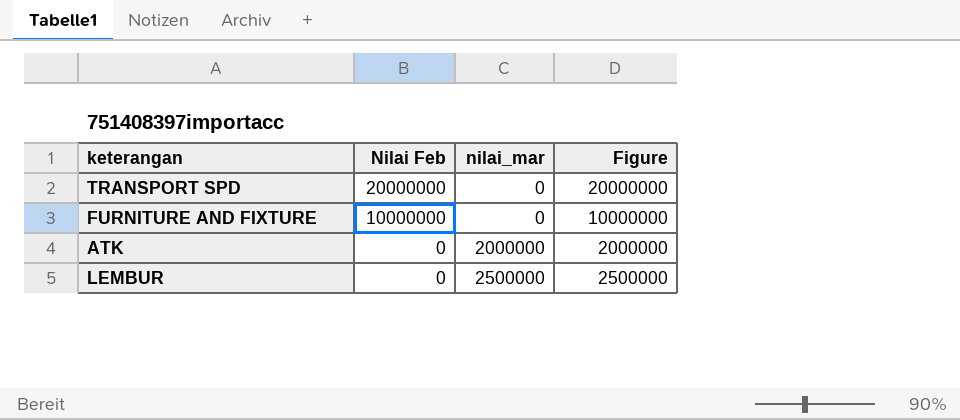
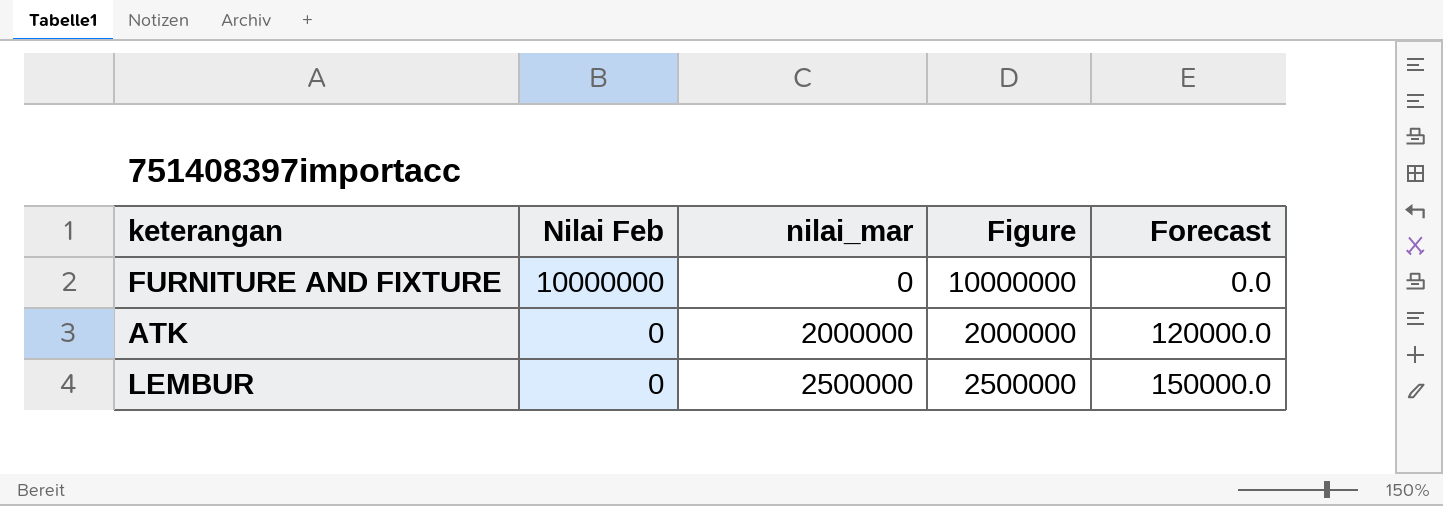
column Forecast | formula: none -> [nilai_mar] * 0.06
row TRANSPORT SPD: 20000000 | 0 | 20000000 -> none

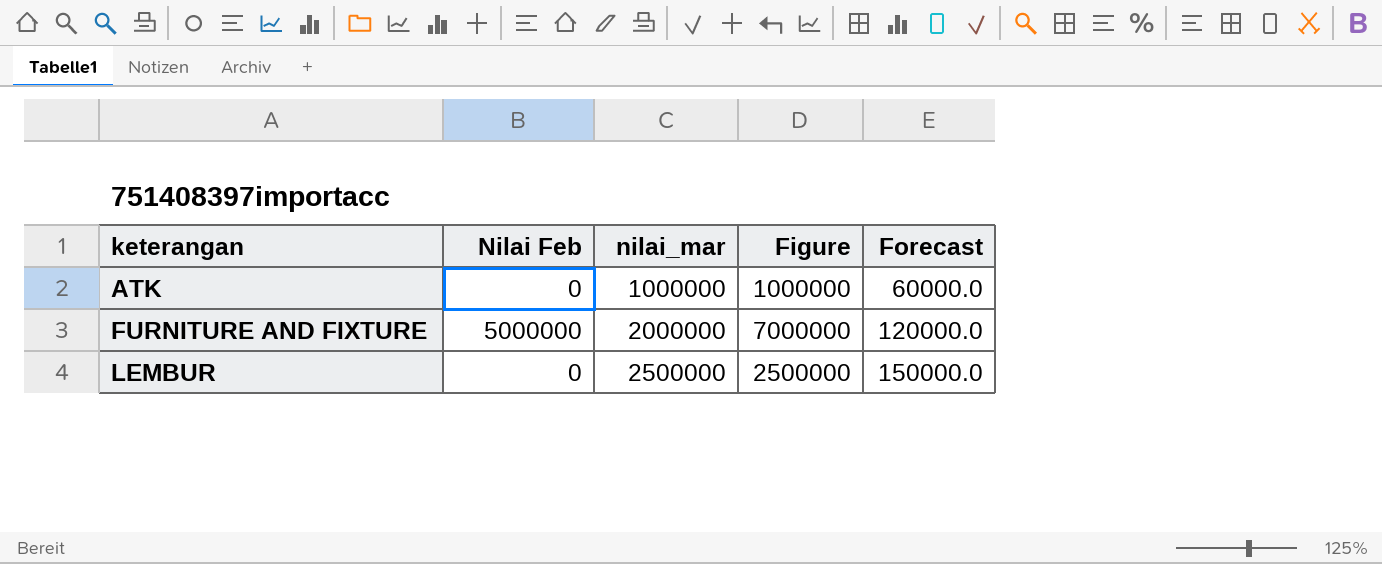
row order: Nilai Feb descending -> keterangan ascending
ATK | nilai_mar: 2000000 -> 1000000
ATK | Figure: 2000000 -> 1000000
ATK | Forecast: 120000.0 -> 60000.0
FURNITURE AND FIXTURE | Nilai Feb: 10000000 -> 5000000
FURNITURE AND FIXTURE | nilai_mar: 0 -> 2000000
FURNITURE AND FIXTURE | Figure: 10000000 -> 7000000
FURNITURE AND FIXTURE | Forecast: 0.0 -> 120000.0

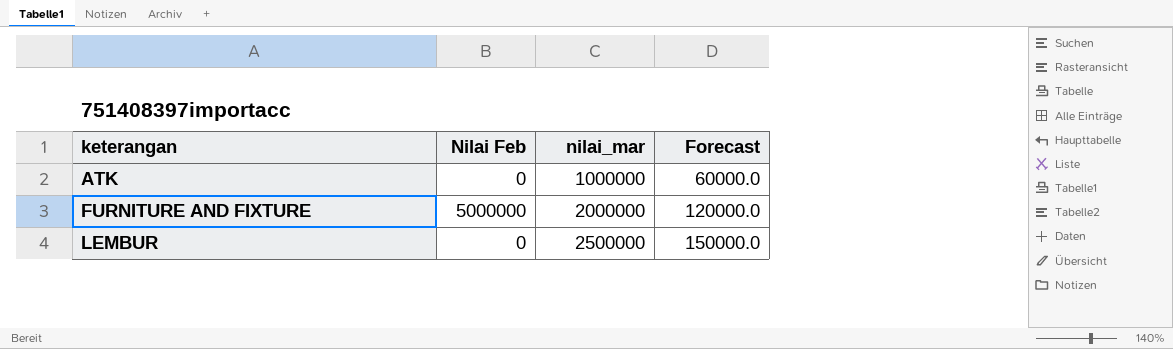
column Figure | formula: [Nilai Feb] + [nilai_mar] -> none

